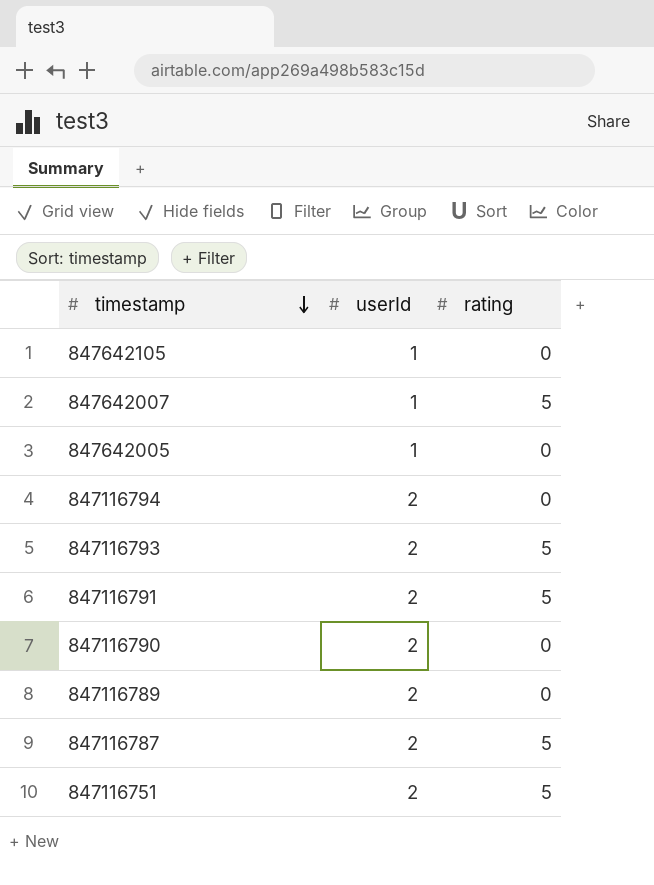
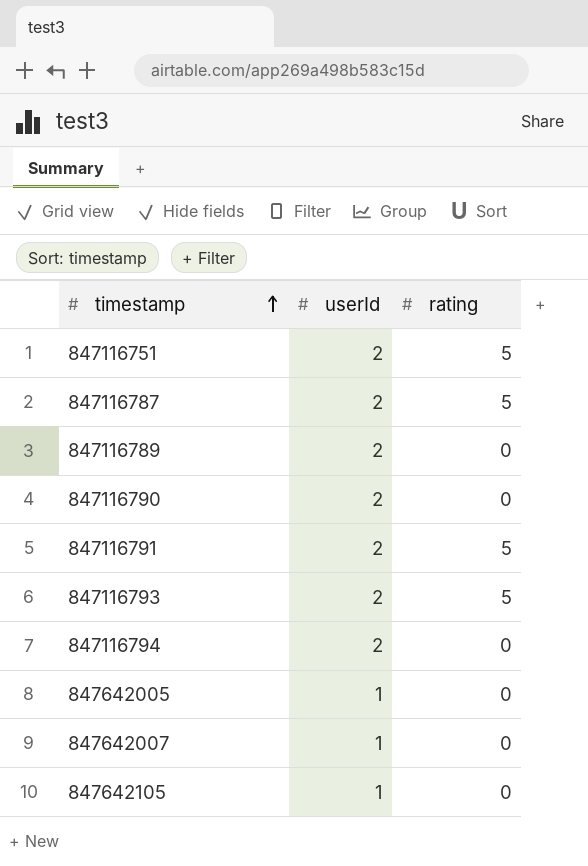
row order: timestamp descending -> timestamp ascending
847642007 | rating: 5 -> 0

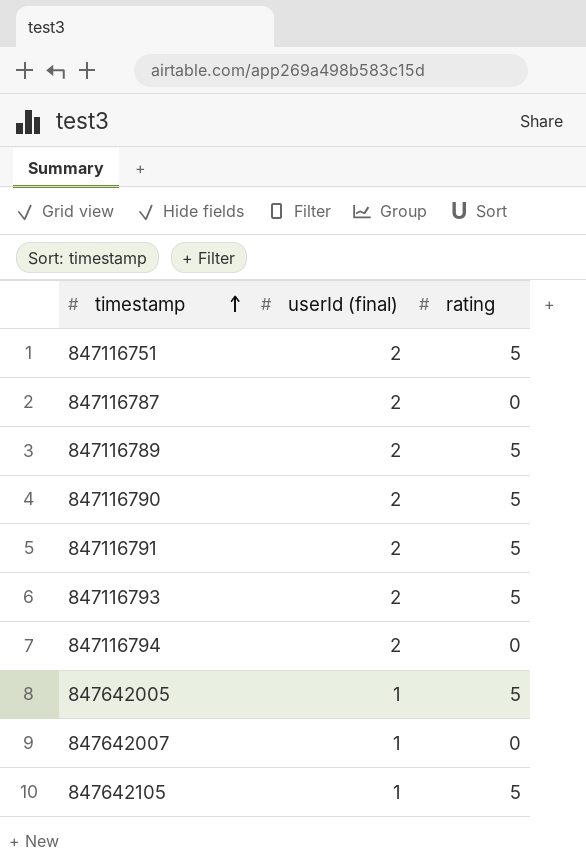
column name: userId -> userId (final)
847116787 | rating: 5 -> 0
847116789 | rating: 0 -> 5
847116790 | rating: 0 -> 5
847642005 | rating: 0 -> 5
847642105 | rating: 0 -> 5

